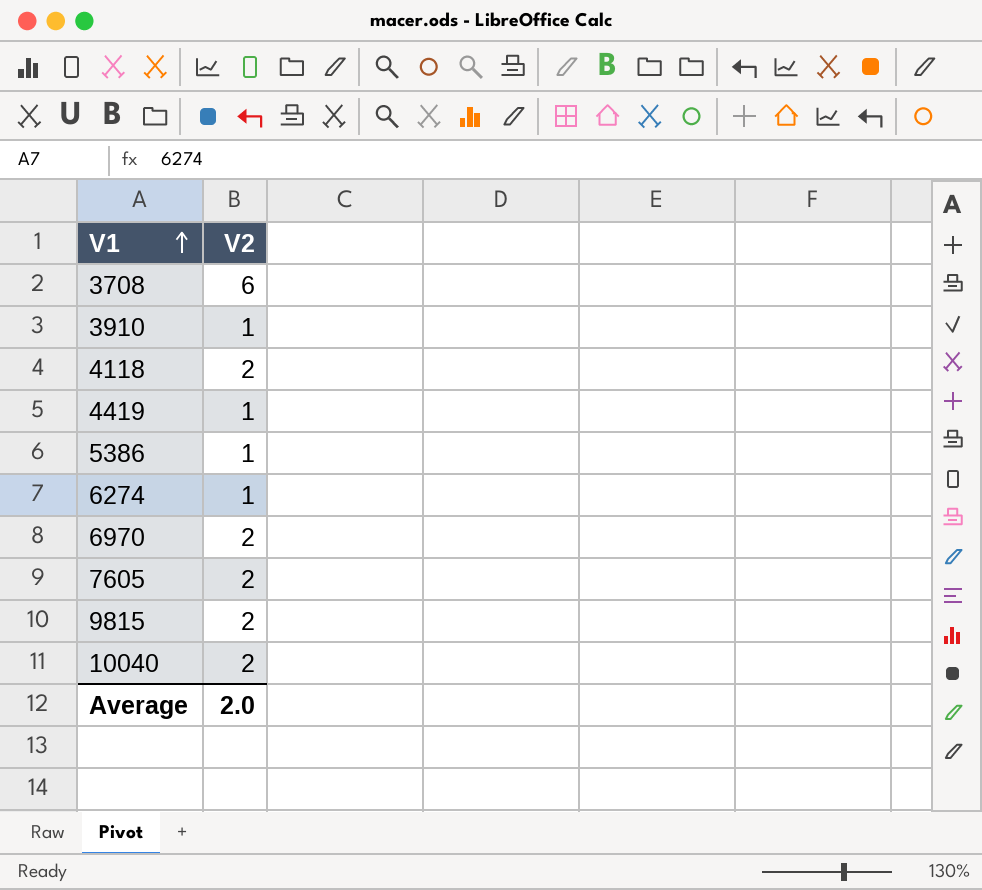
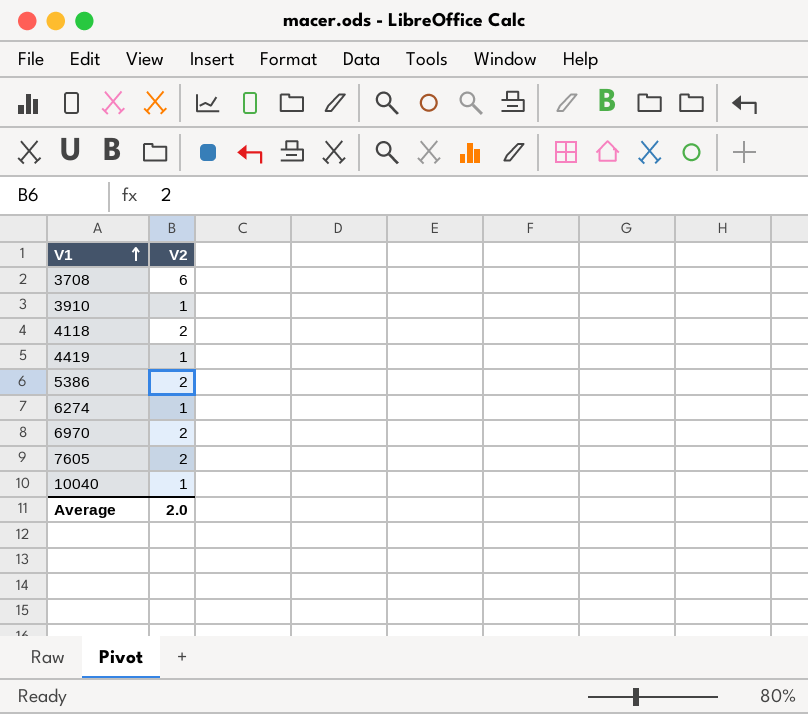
row 9815: 2 -> none
5386 | V2: 1 -> 2
10040 | V2: 2 -> 1

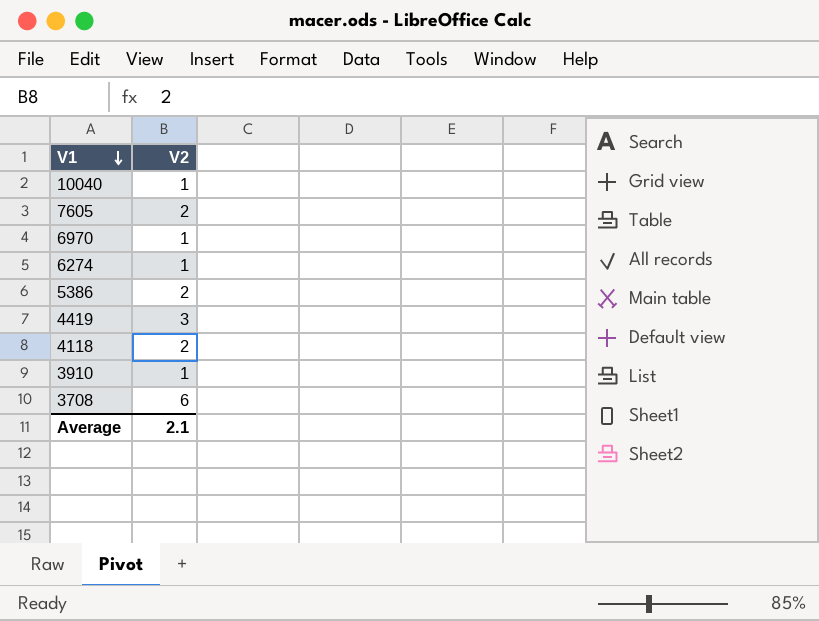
row order: V1 ascending -> V1 descending
6970 | V2: 2 -> 1
4419 | V2: 1 -> 3
Average | V2: 2.0 -> 2.1

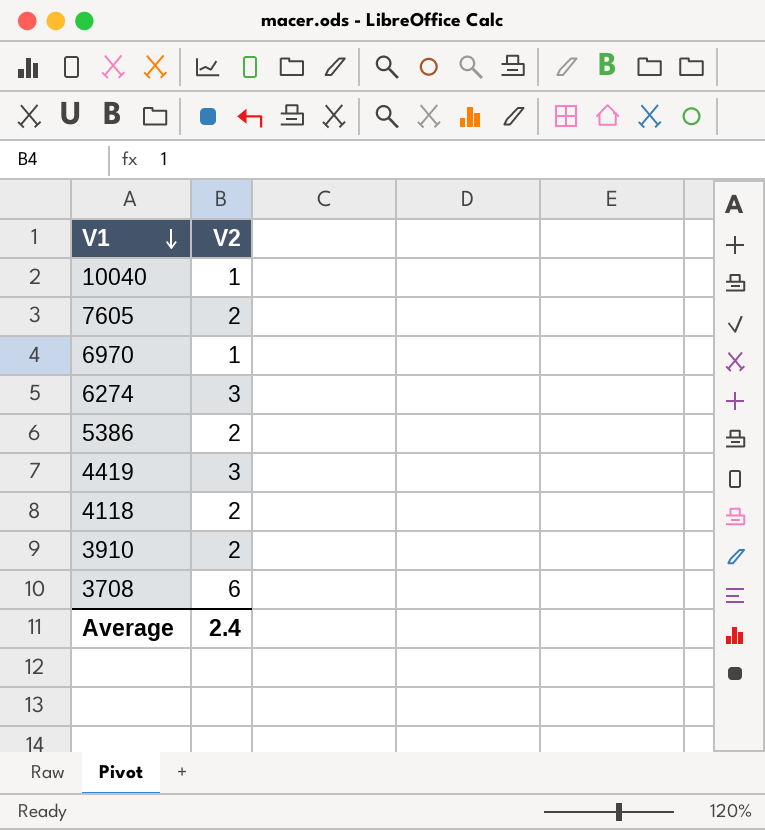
6274 | V2: 1 -> 3
3910 | V2: 1 -> 2
Average | V2: 2.1 -> 2.4

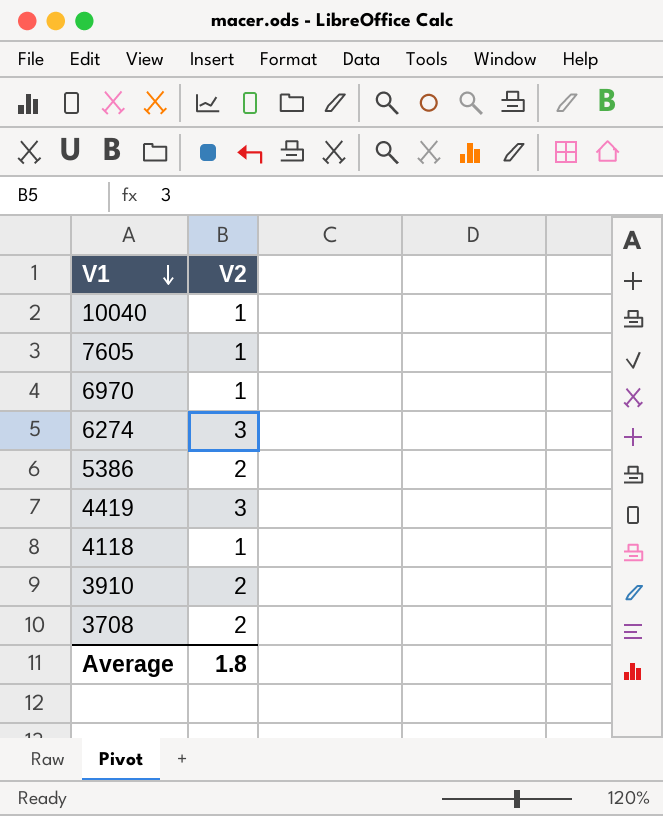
7605 | V2: 2 -> 1
4118 | V2: 2 -> 1
3708 | V2: 6 -> 2
Average | V2: 2.4 -> 1.8

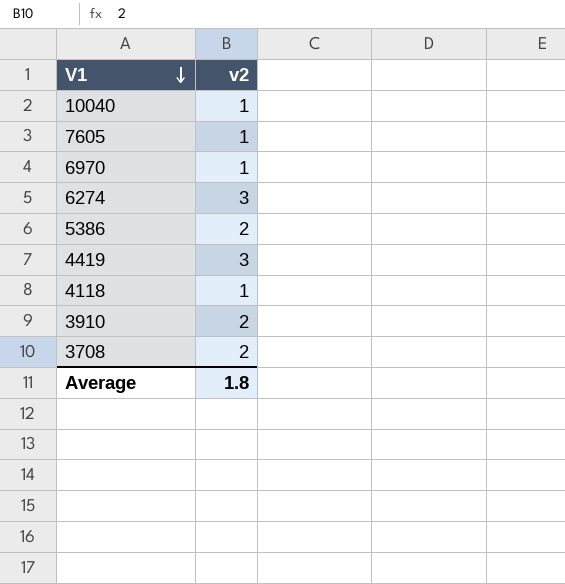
column name: V2 -> v2

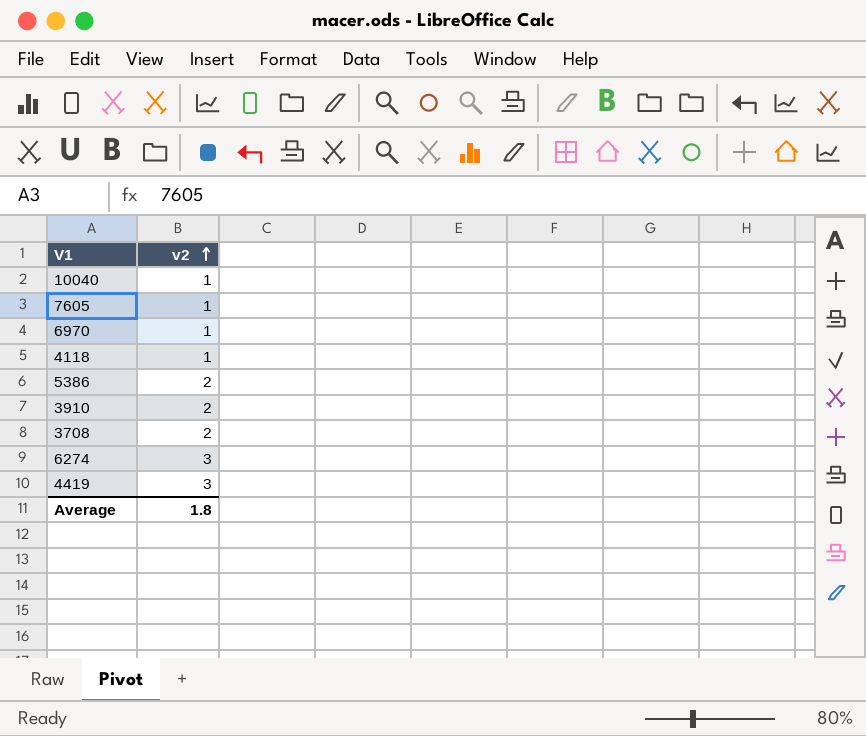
row order: V1 descending -> v2 ascending

